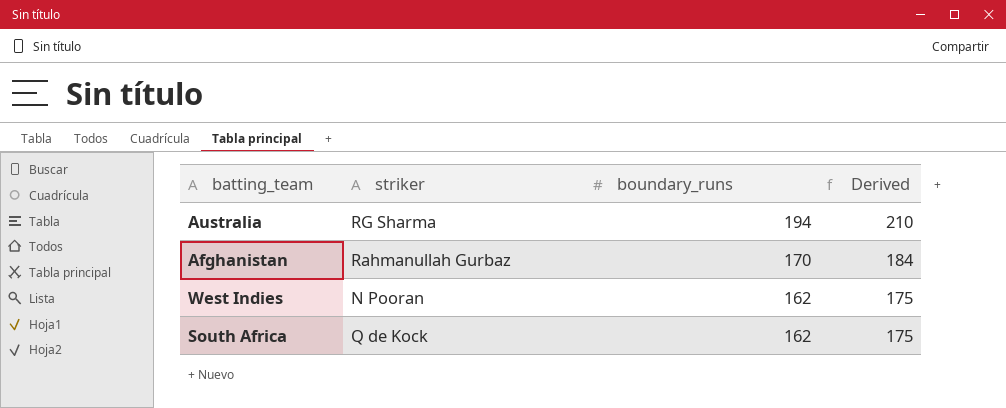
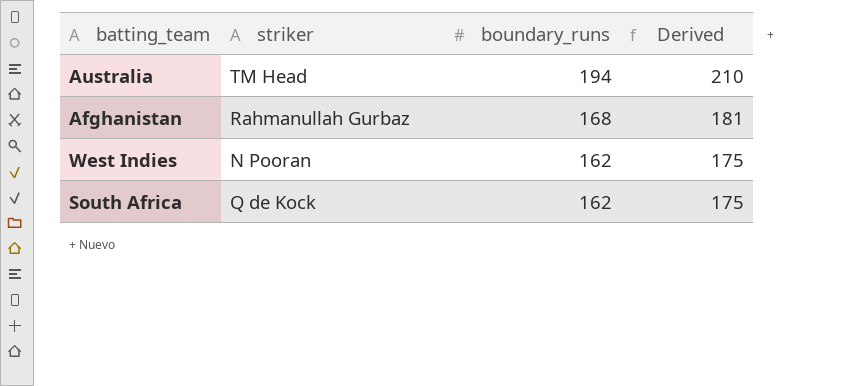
Australia | striker: RG Sharma -> TM Head
Afghanistan | boundary_runs: 170 -> 168
Afghanistan | Derived: 184 -> 181

